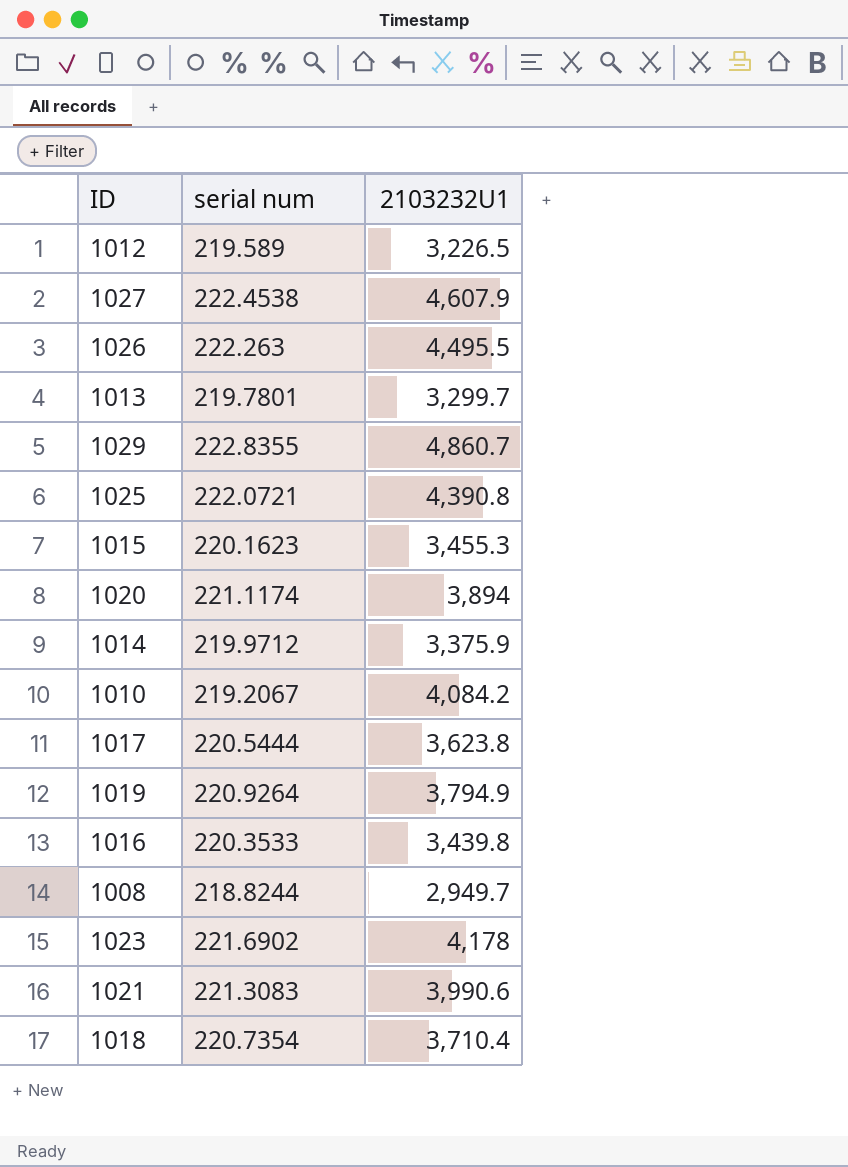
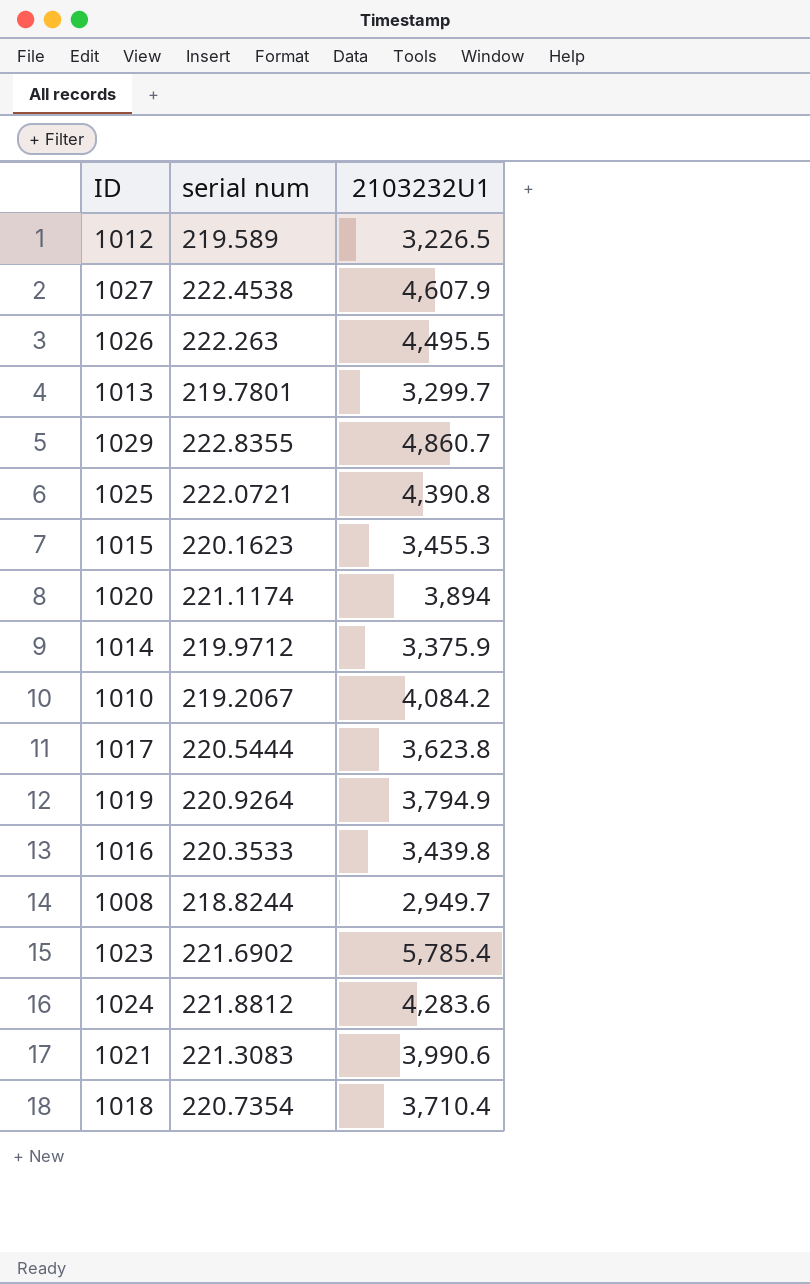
1023 | 2103232U1: 4,178 -> 5,785.4
row 1024: none -> 221.8812 | 4,283.6

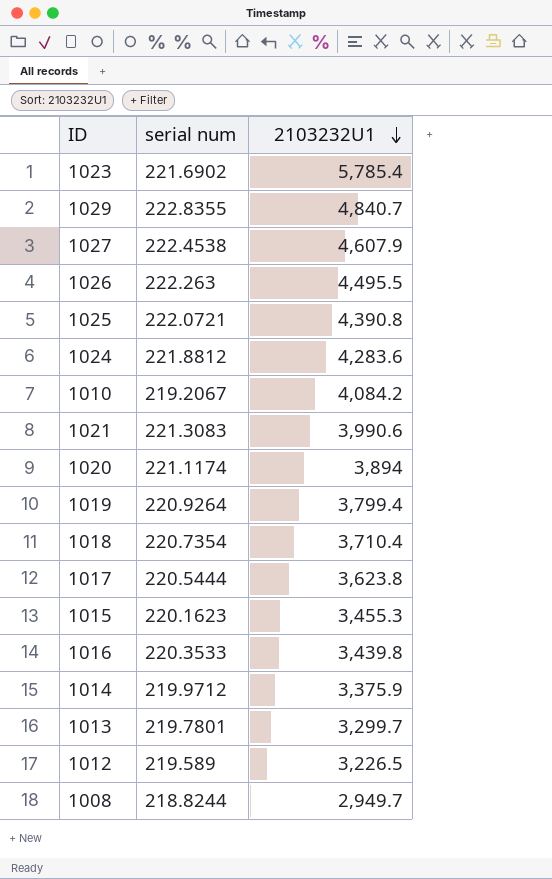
row order: none -> 2103232U1 descending
1029 | 2103232U1: 4,860.7 -> 4,840.7
1019 | 2103232U1: 3,794.9 -> 3,799.4

